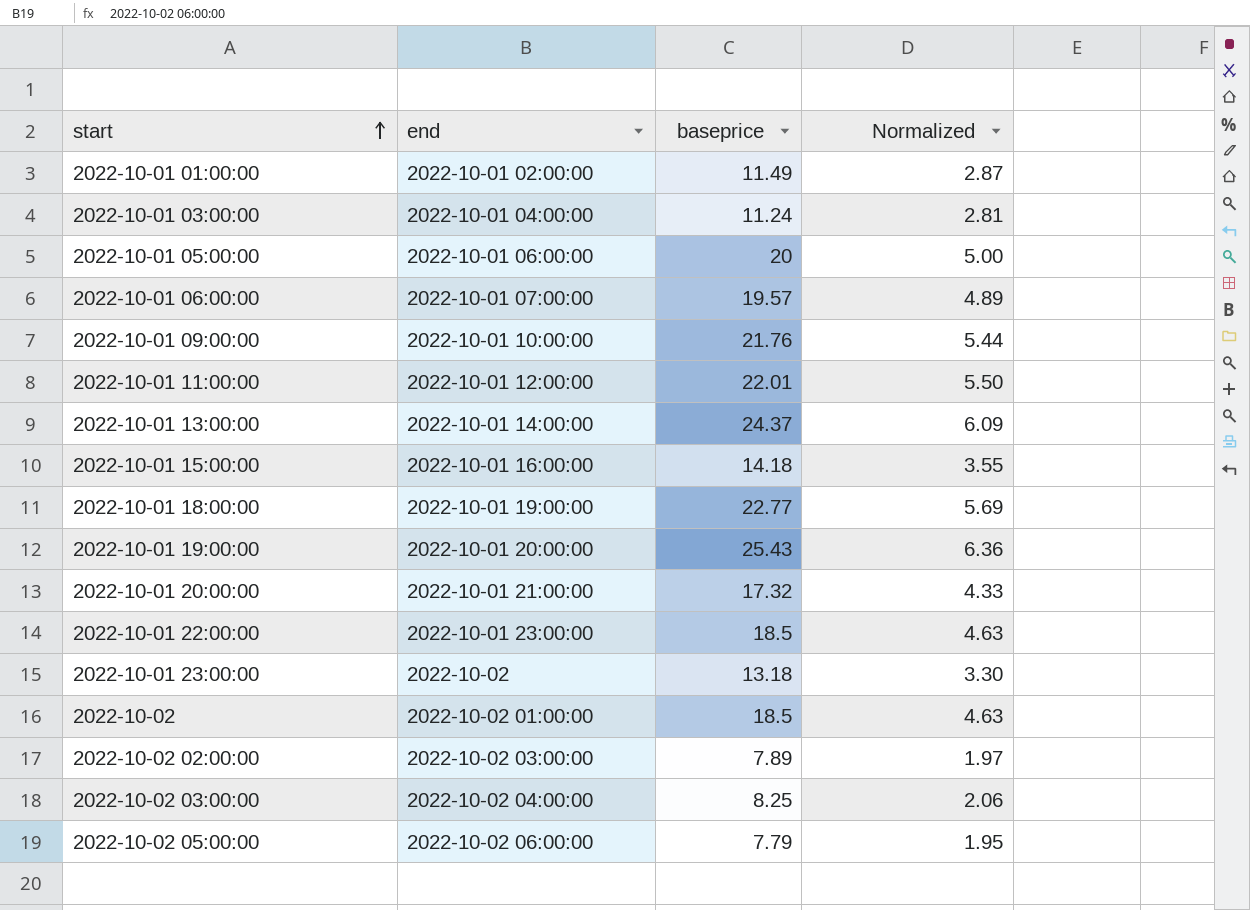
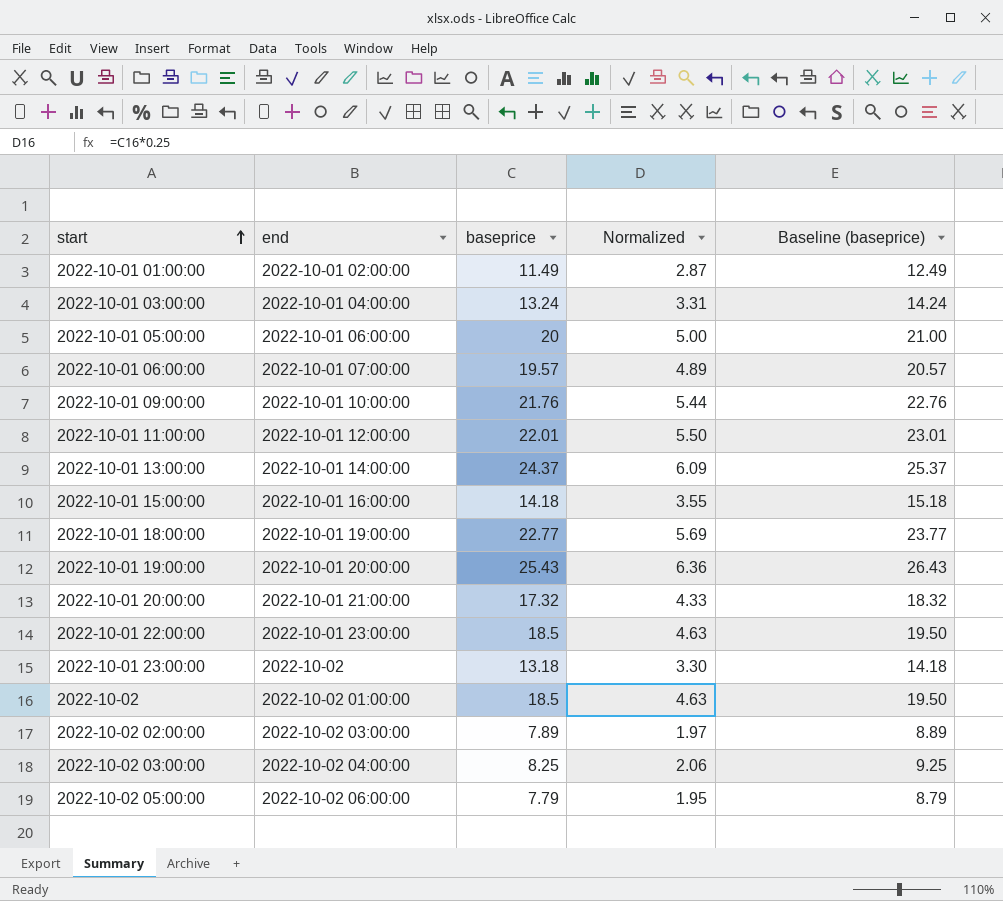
column Baseline (baseprice) | formula: none -> [baseprice] + 1
2022-10-01 03:00:00 | baseprice: 11.24 -> 13.24
2022-10-01 03:00:00 | Normalized: 2.81 -> 3.31

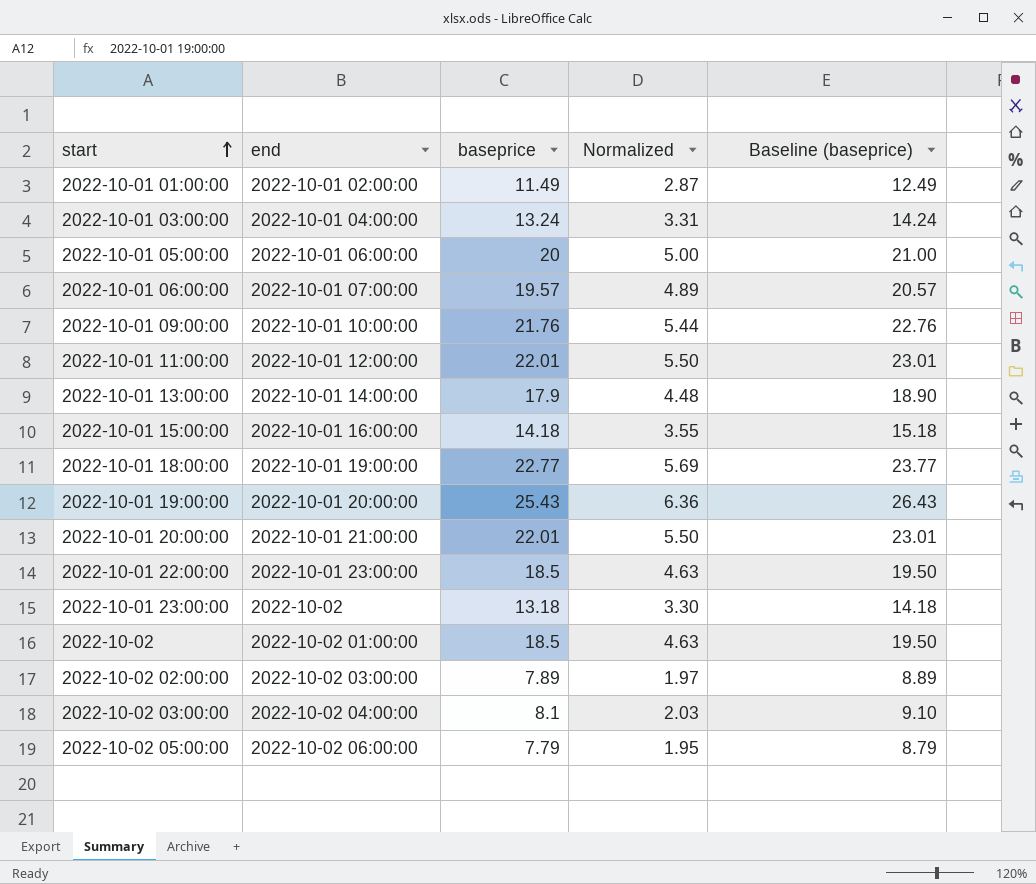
2022-10-01 13:00:00 | baseprice: 24.37 -> 17.9
2022-10-01 13:00:00 | Normalized: 6.09 -> 4.48
2022-10-01 13:00:00 | Baseline (baseprice): 25.37 -> 18.90
2022-10-01 20:00:00 | baseprice: 17.32 -> 22.01
2022-10-01 20:00:00 | Normalized: 4.33 -> 5.50
2022-10-01 20:00:00 | Baseline (baseprice): 18.32 -> 23.01
2022-10-02 03:00:00 | baseprice: 8.25 -> 8.1
2022-10-02 03:00:00 | Normalized: 2.06 -> 2.03
2022-10-02 03:00:00 | Baseline (baseprice): 9.25 -> 9.10

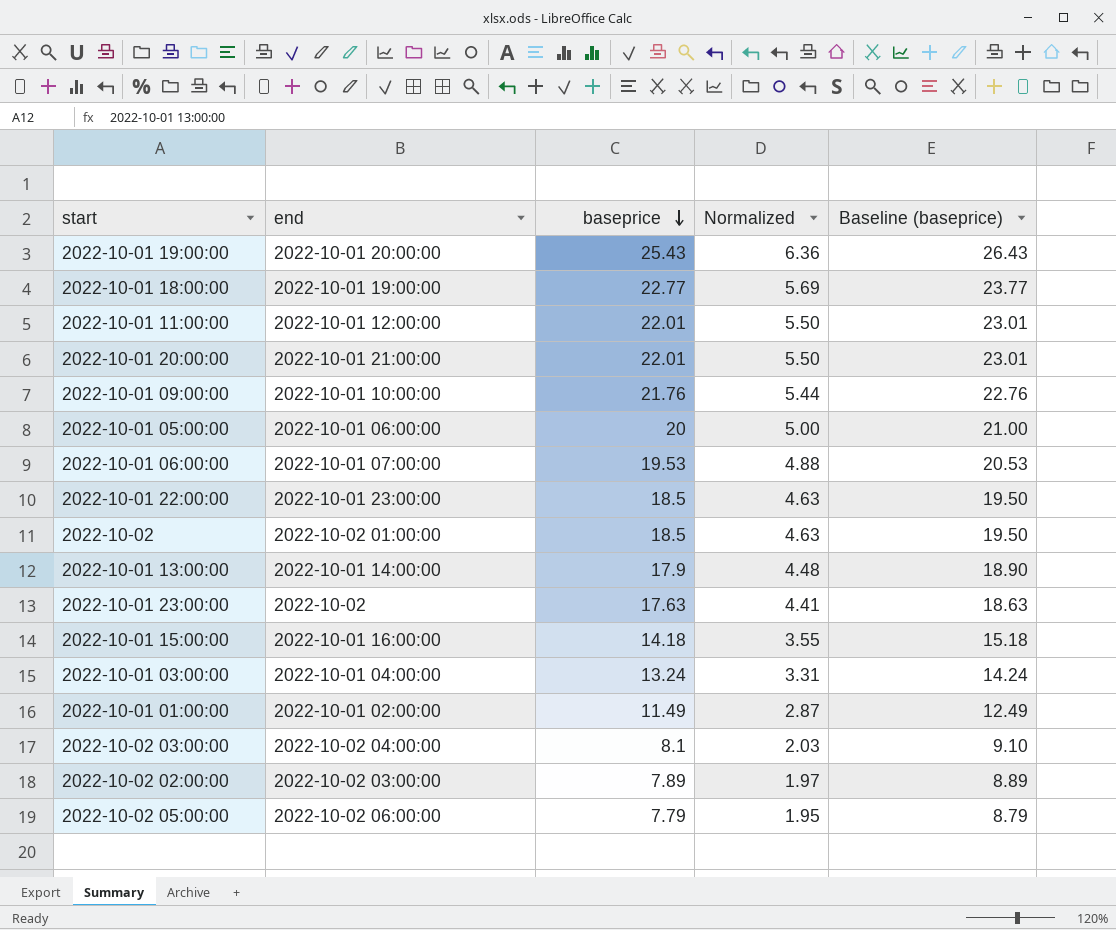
row order: start ascending -> baseprice descending
2022-10-01 06:00:00 | baseprice: 19.57 -> 19.53
2022-10-01 06:00:00 | Normalized: 4.89 -> 4.88
2022-10-01 06:00:00 | Baseline (baseprice): 20.57 -> 20.53
2022-10-01 23:00:00 | baseprice: 13.18 -> 17.63
2022-10-01 23:00:00 | Normalized: 3.30 -> 4.41
2022-10-01 23:00:00 | Baseline (baseprice): 14.18 -> 18.63

